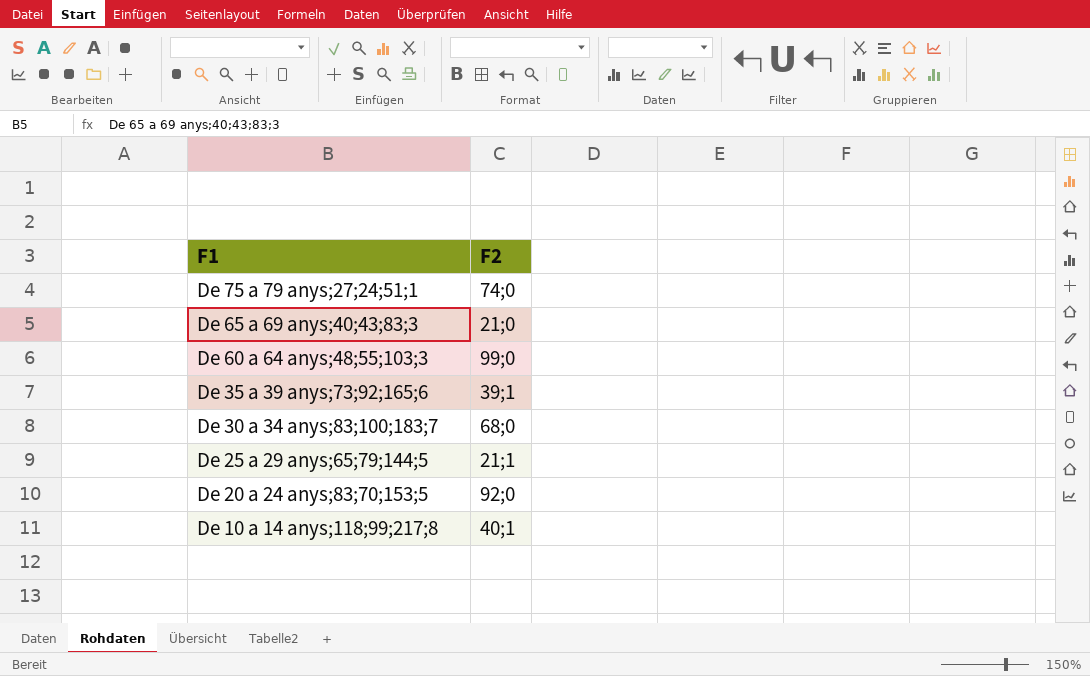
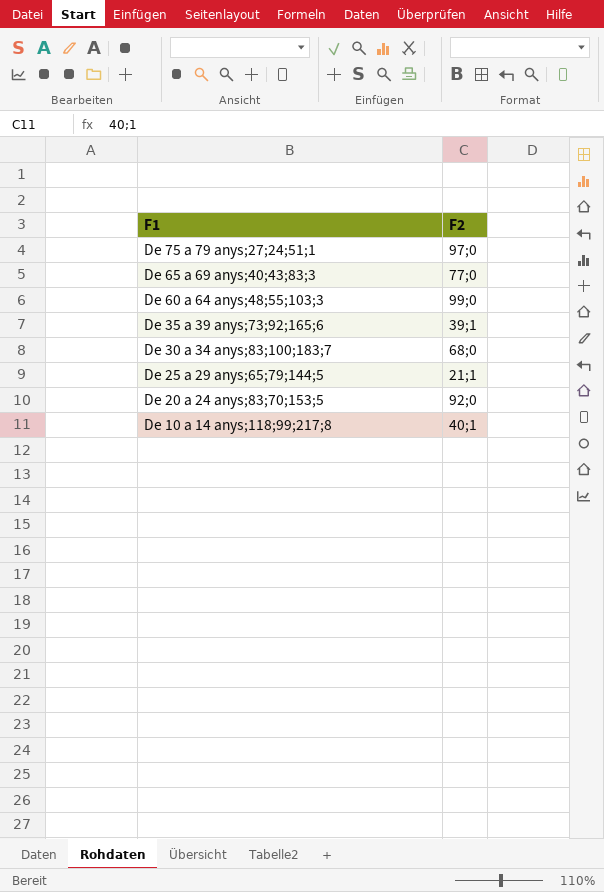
De 75 a 79 anys;27;24;51;1 | F2: 74;0 -> 97;0
De 65 a 69 anys;40;43;83;3 | F2: 21;0 -> 77;0

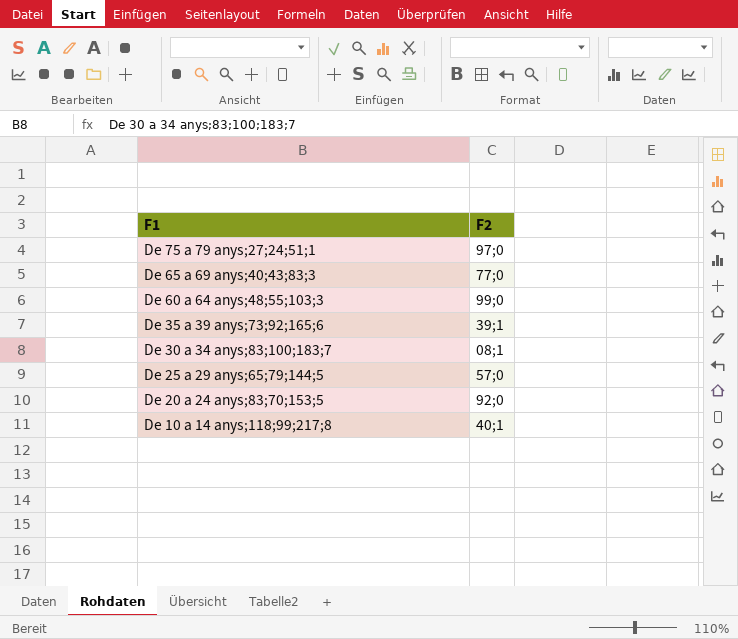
De 30 a 34 anys;83;100;183;7 | F2: 68;0 -> 08;1
De 25 a 29 anys;65;79;144;5 | F2: 21;1 -> 57;0

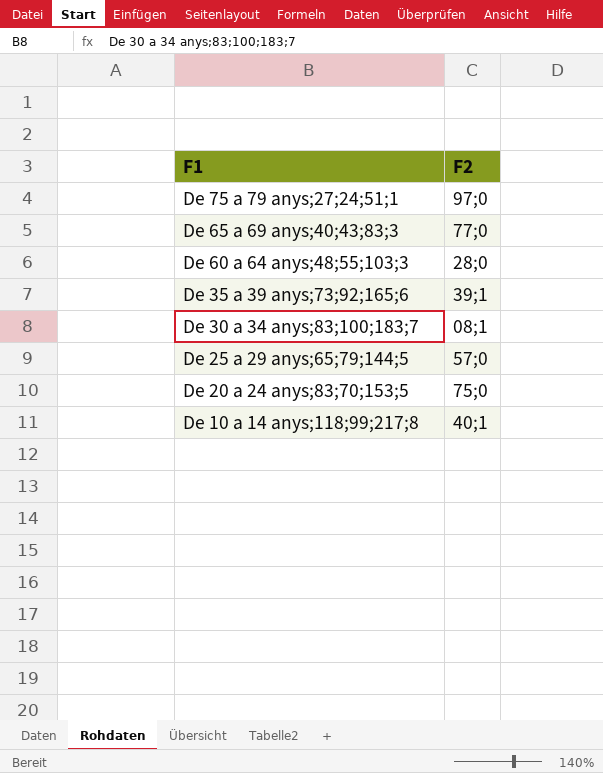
De 60 a 64 anys;48;55;103;3 | F2: 99;0 -> 28;0
De 20 a 24 anys;83;70;153;5 | F2: 92;0 -> 75;0

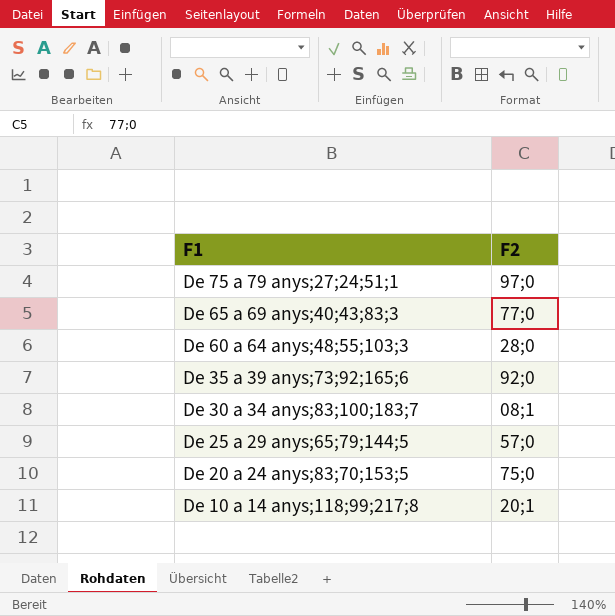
De 35 a 39 anys;73;92;165;6 | F2: 39;1 -> 92;0
De 10 a 14 anys;118;99;217;8 | F2: 40;1 -> 20;1

